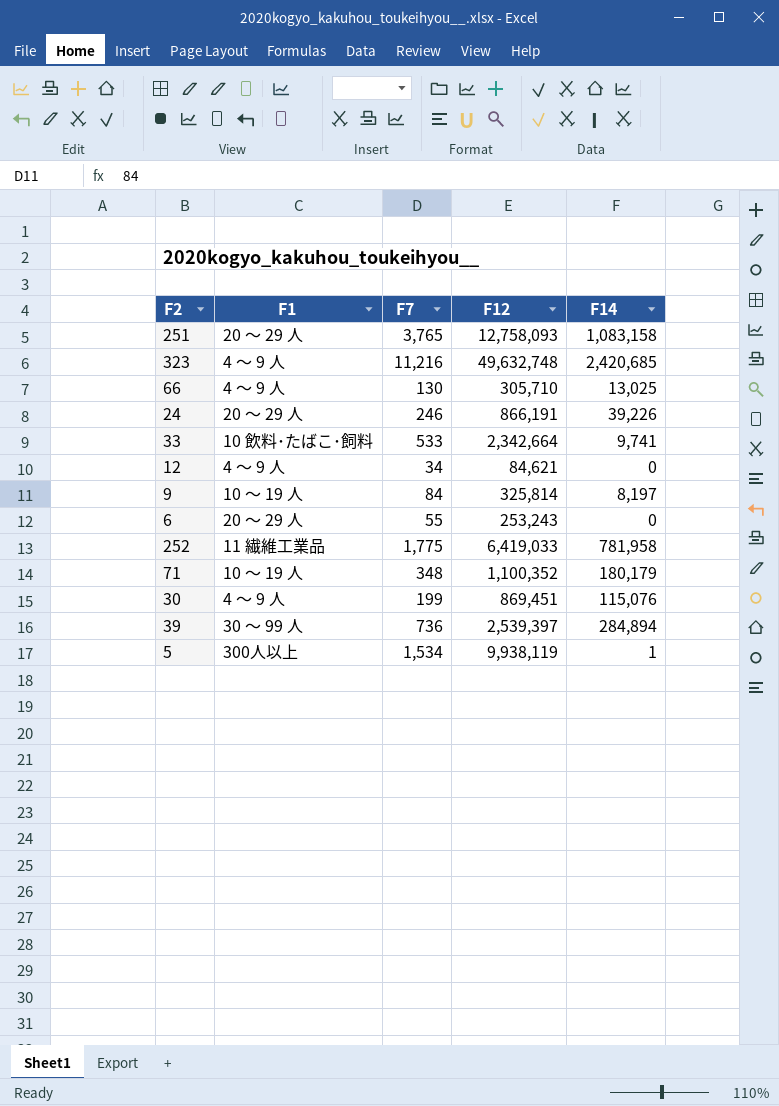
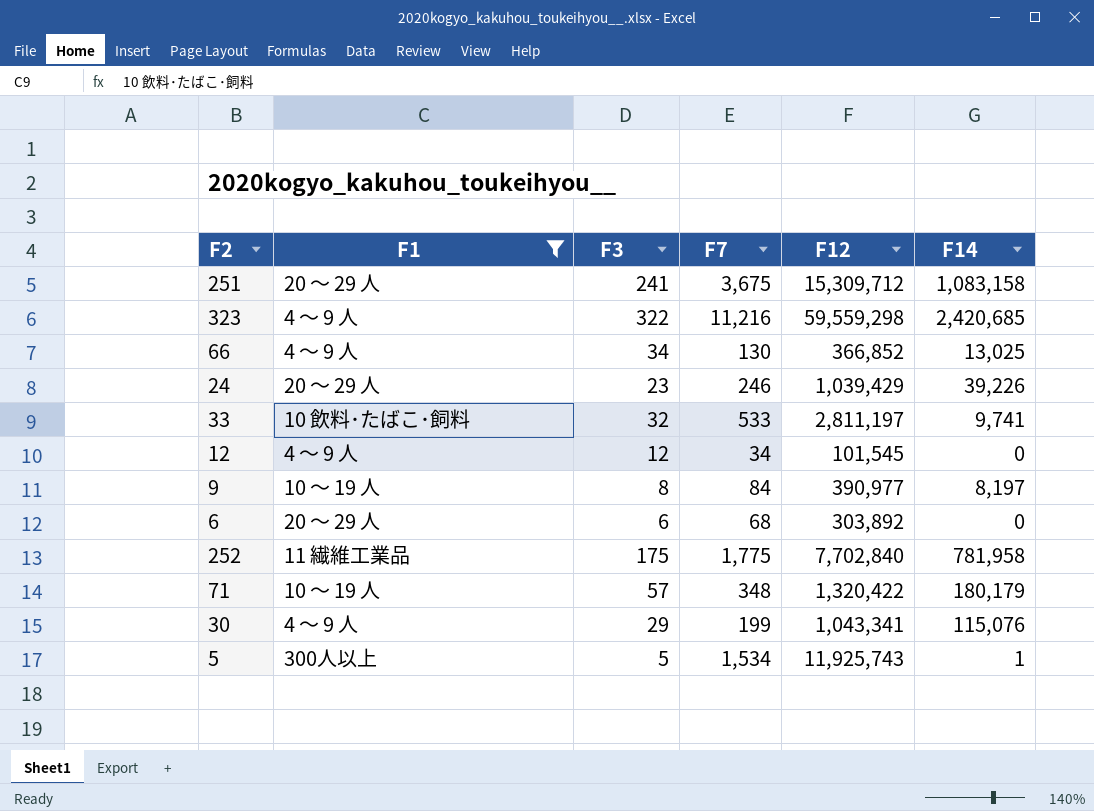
filter: none -> F1 != 30 ～ 99 人
column F3 | position: none -> 3
251 | F7: 3,765 -> 3,675
251 | F12: 12,758,093 -> 15,309,712
323 | F12: 49,632,748 -> 59,559,298
66 | F12: 305,710 -> 366,852
24 | F12: 866,191 -> 1,039,429
33 | F12: 2,342,664 -> 2,811,197
12 | F12: 84,621 -> 101,545
9 | F12: 325,814 -> 390,977
6 | F7: 55 -> 68
6 | F12: 253,243 -> 303,892
252 | F12: 6,419,033 -> 7,702,840
71 | F12: 1,100,352 -> 1,320,422
30 | F12: 869,451 -> 1,043,341
5 | F12: 9,938,119 -> 11,925,743

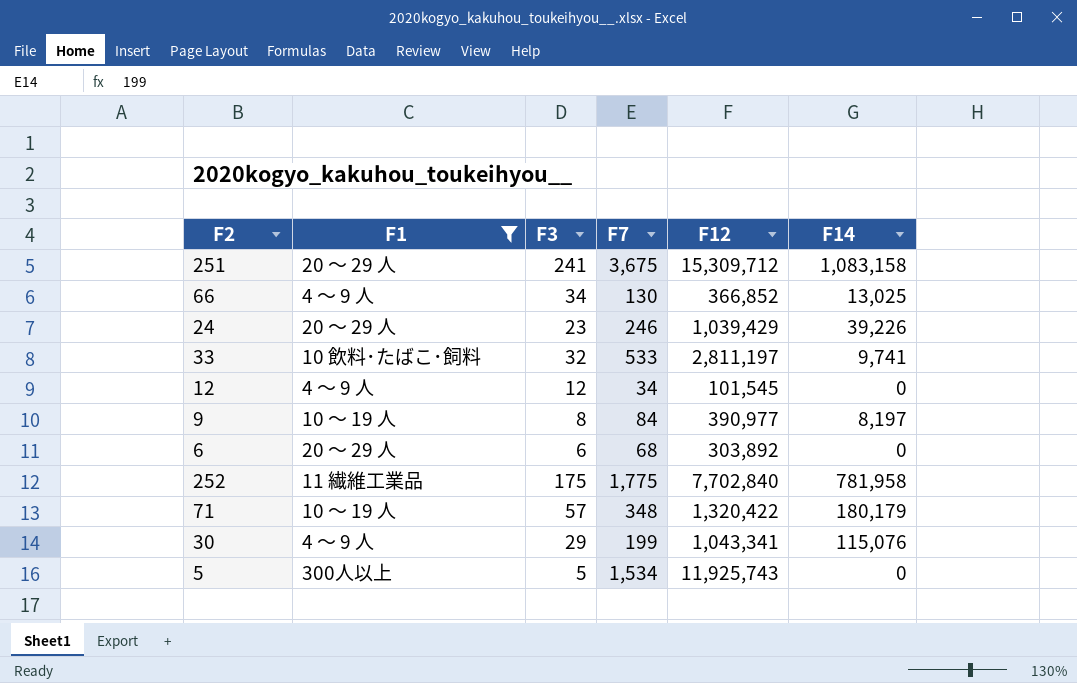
row 323: 4 ～ 9 人 | 322 | 11,216 | 59,559,298 | 2,420,685 -> none
5 | F14: 1 -> 0

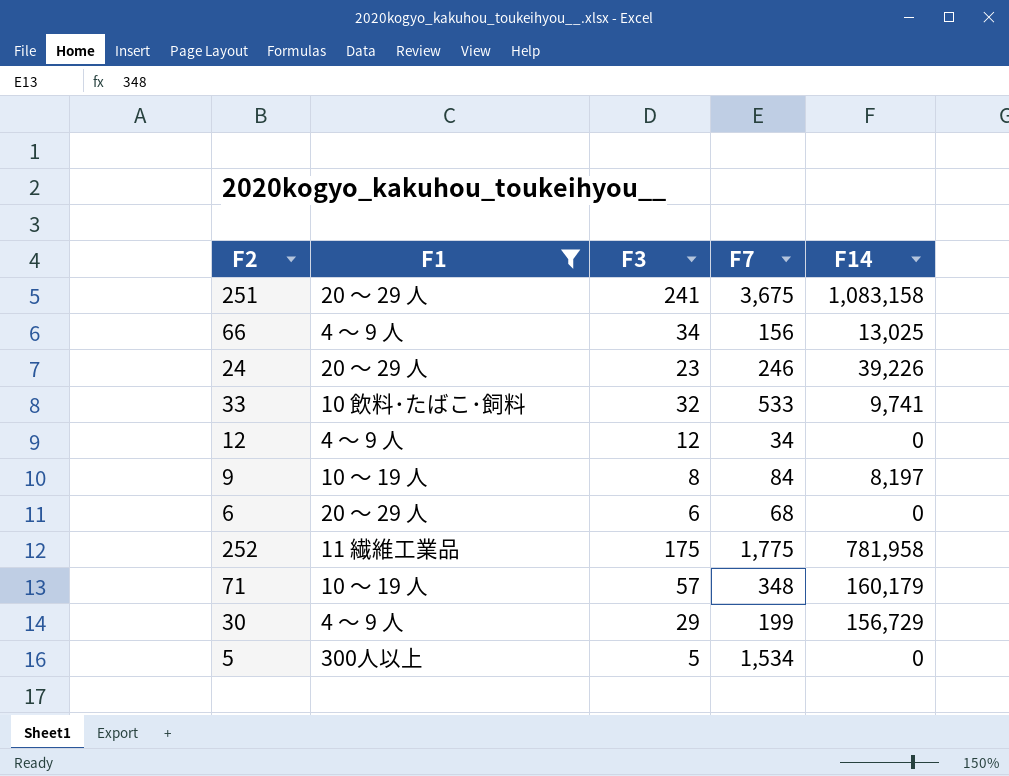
column F12 | position: 5 -> none
66 | F7: 130 -> 156
71 | F14: 180,179 -> 160,179
30 | F14: 115,076 -> 156,729

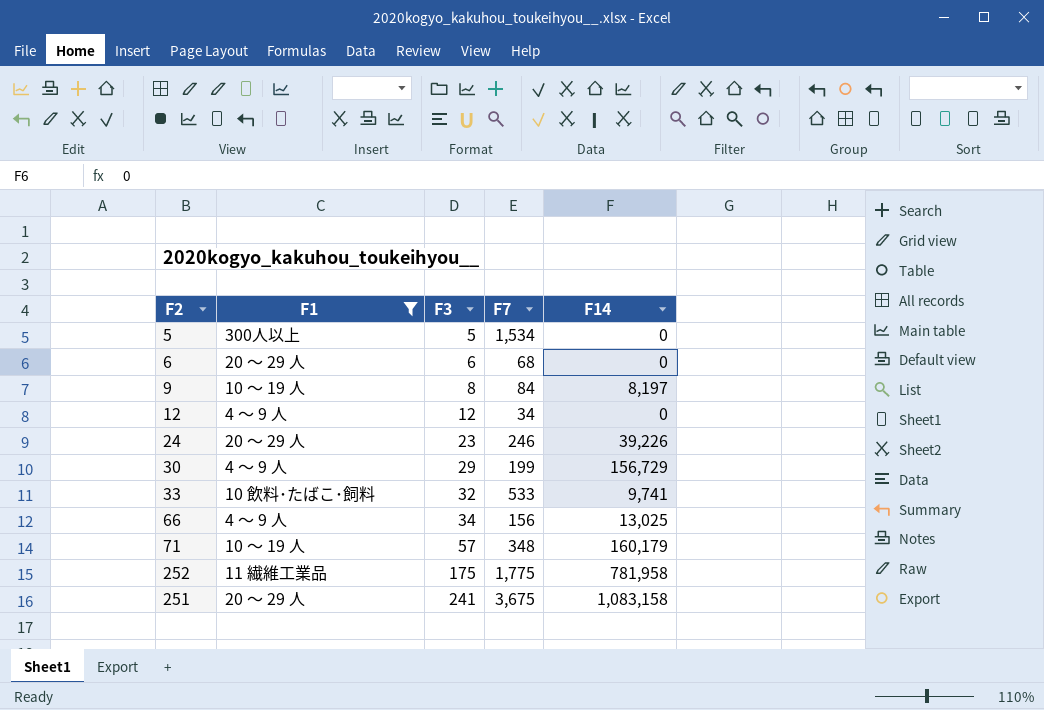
row order: none -> F3 ascending

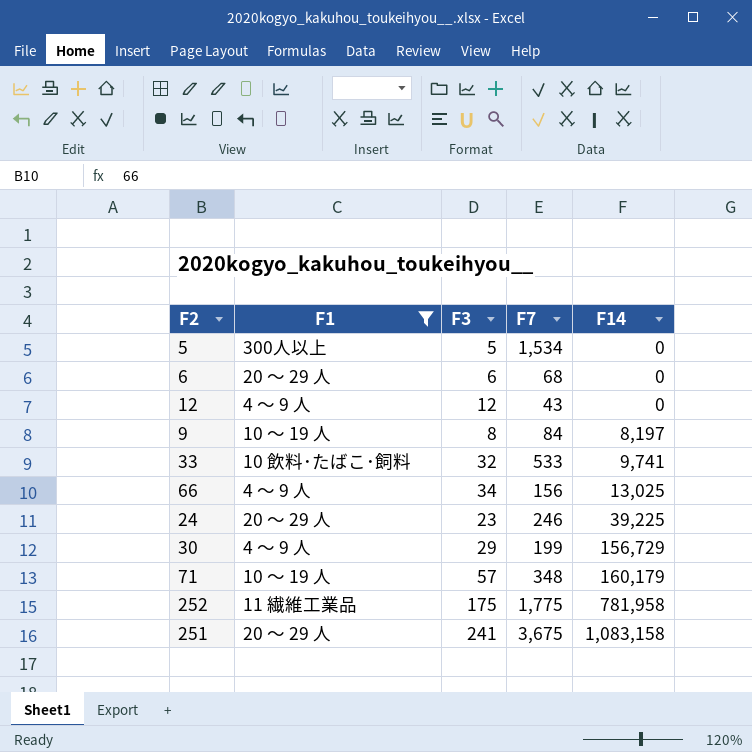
row order: F3 ascending -> F14 ascending
12 | F7: 34 -> 43
24 | F14: 39,226 -> 39,225

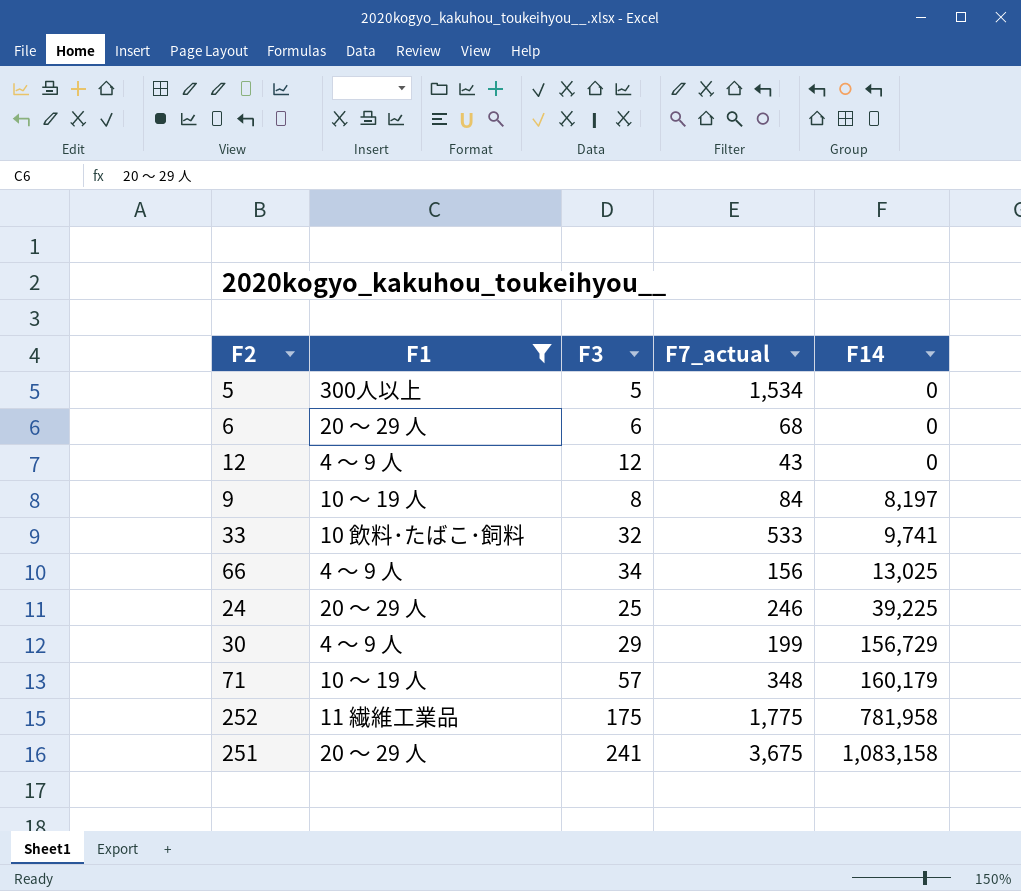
column name: F7 -> F7_actual
24 | F3: 23 -> 25

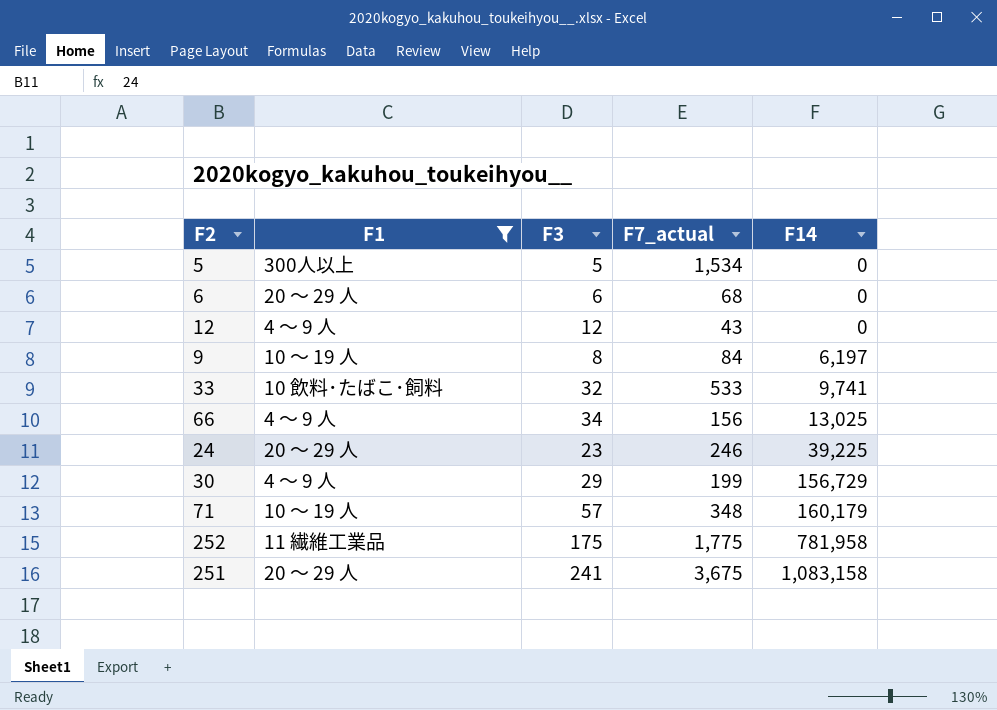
9 | F14: 8,197 -> 6,197
24 | F3: 25 -> 23

